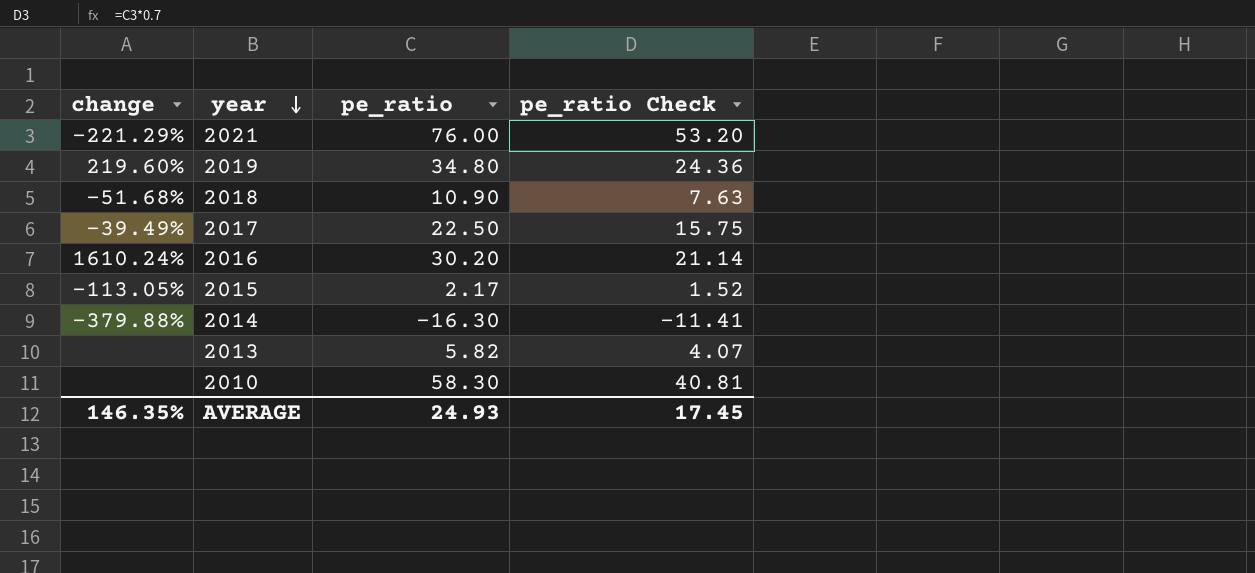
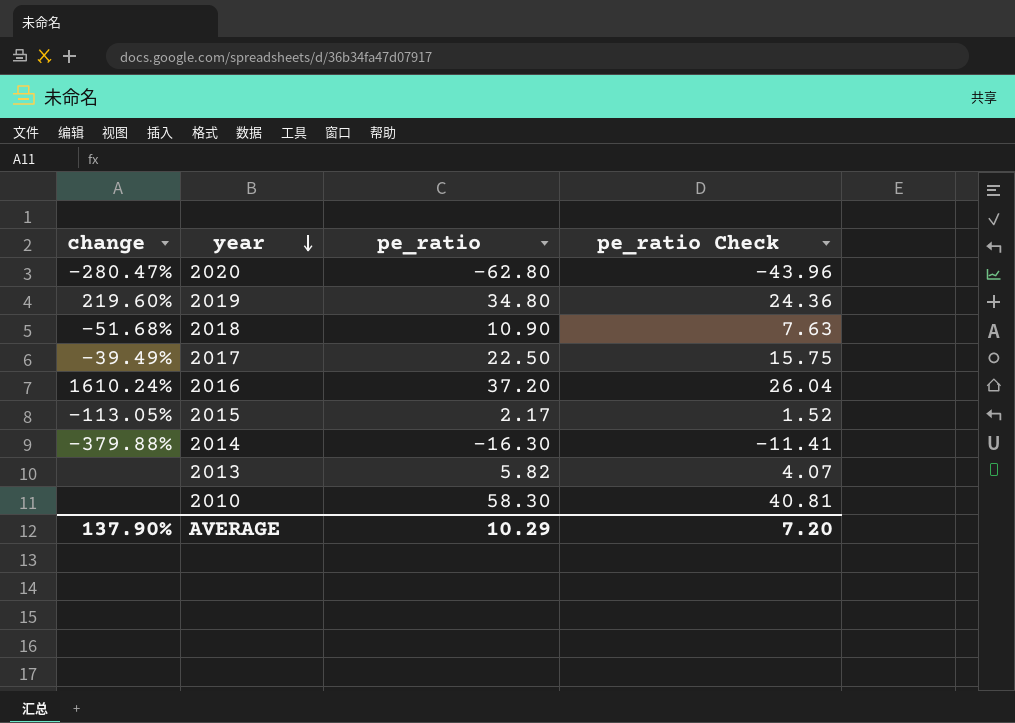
row 2021: -221.29% | 76.00 | 53.20 -> none
row 2020: none -> -280.47% | -62.80 | -43.96
2016 | pe_ratio: 30.20 -> 37.20
2016 | pe_ratio Check: 21.14 -> 26.04
AVERAGE | change: 146.35% -> 137.90%
AVERAGE | pe_ratio: 24.93 -> 10.29
AVERAGE | pe_ratio Check: 17.45 -> 7.20

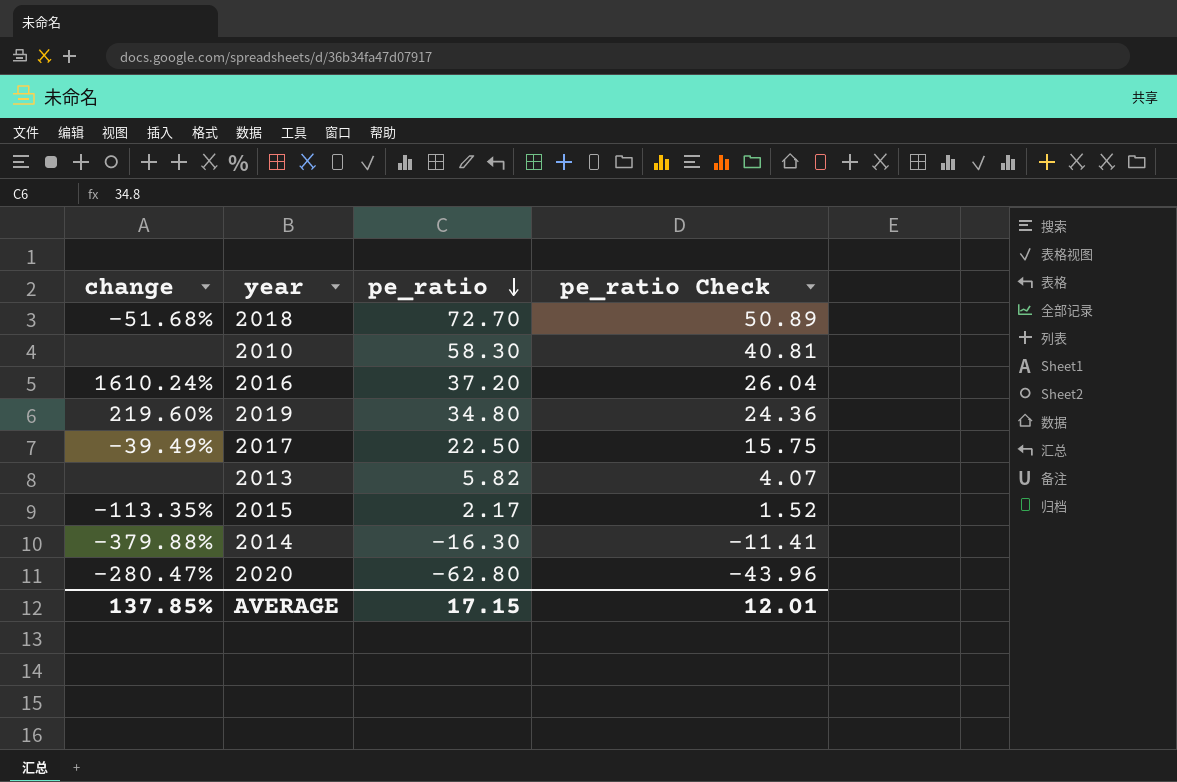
row order: year descending -> pe_ratio descending
2018 | pe_ratio: 10.90 -> 72.70
2018 | pe_ratio Check: 7.63 -> 50.89
2015 | change: -113.05% -> -113.35%
AVERAGE | change: 137.90% -> 137.85%
AVERAGE | pe_ratio: 10.29 -> 17.15
AVERAGE | pe_ratio Check: 7.20 -> 12.01

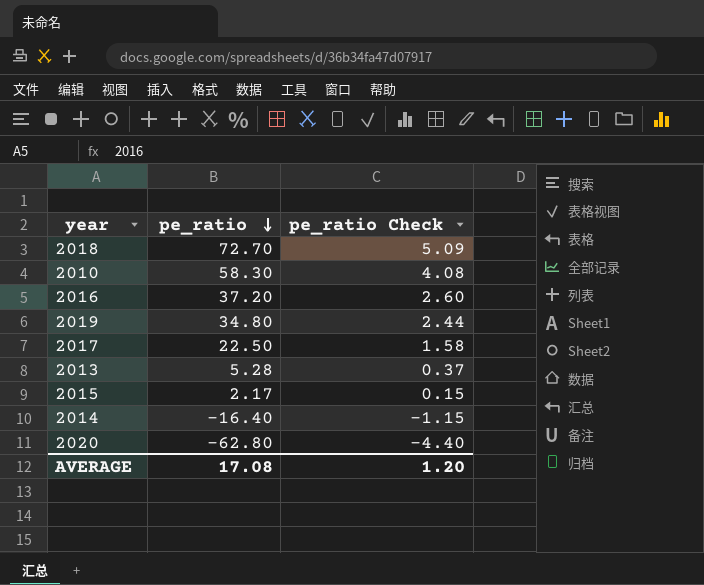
column change | position: 1 -> none
column pe_ratio Check | formula: [pe_ratio] * 0.7 -> [pe_ratio] * 0.07
2013 | pe_ratio: 5.82 -> 5.28
2014 | pe_ratio: -16.30 -> -16.40
AVERAGE | pe_ratio: 17.15 -> 17.08
AVERAGE | pe_ratio Check: 12.01 -> 1.20

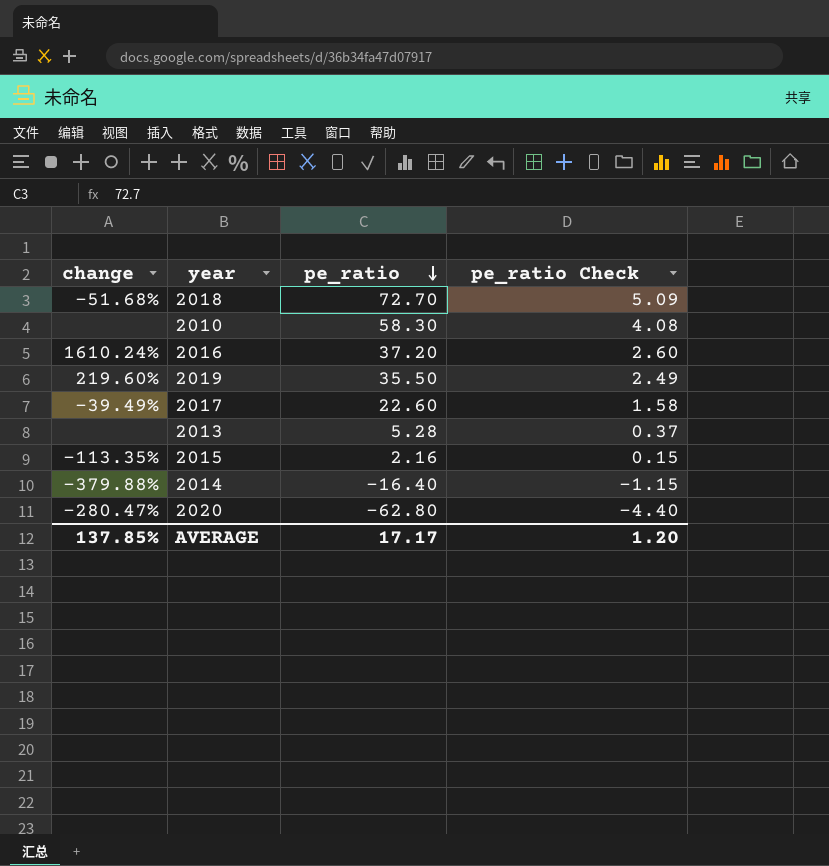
column change | position: none -> 1
2019 | pe_ratio: 34.80 -> 35.50
2019 | pe_ratio Check: 2.44 -> 2.49
2017 | pe_ratio: 22.50 -> 22.60
2015 | pe_ratio: 2.17 -> 2.16
AVERAGE | pe_ratio: 17.08 -> 17.17

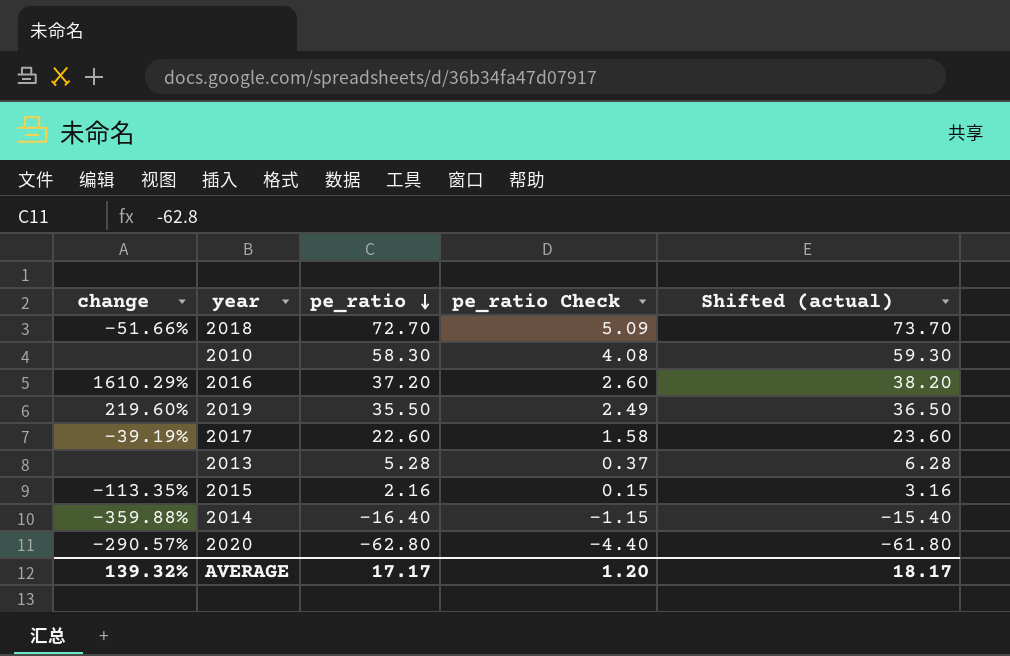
column Shifted (actual) | formula: none -> [pe_ratio] + 1
2018 | change: -51.68% -> -51.66%
2016 | change: 1610.24% -> 1610.29%
2017 | change: -39.49% -> -39.19%
2014 | change: -379.88% -> -359.88%
2020 | change: -280.47% -> -290.57%
AVERAGE | change: 137.85% -> 139.32%

